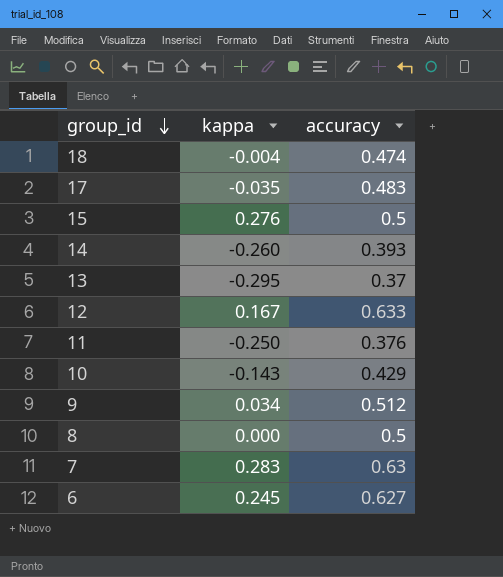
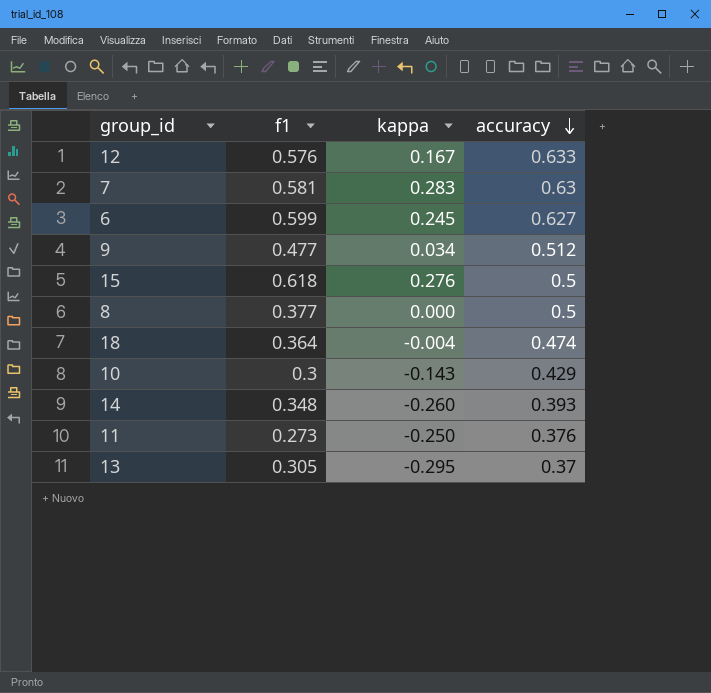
row order: group_id descending -> accuracy descending
column f1 | position: none -> 2
row 17: -0.035 | 0.483 -> none

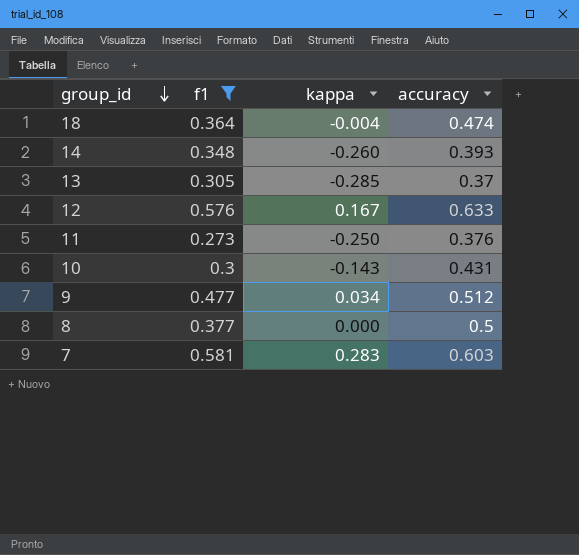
filter: none -> f1 <= 0.581
row order: accuracy descending -> group_id descending
13 | kappa: -0.295 -> -0.285
10 | accuracy: 0.429 -> 0.431
7 | accuracy: 0.63 -> 0.603

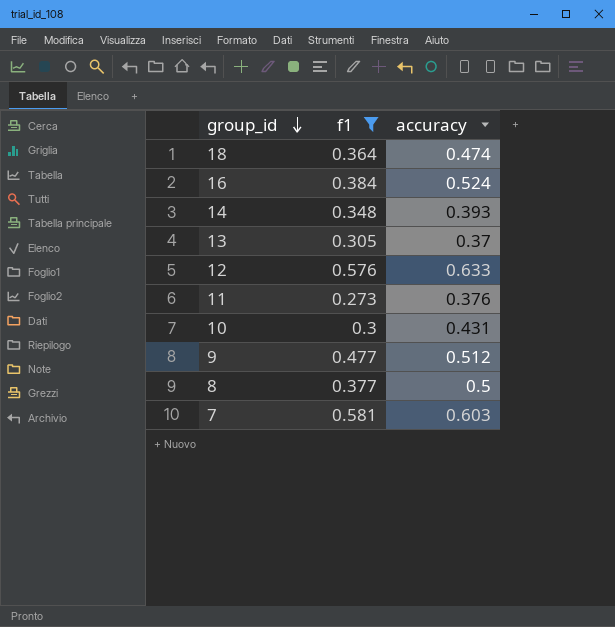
column kappa | position: 3 -> none
row 16: none -> 0.384 | 0.524

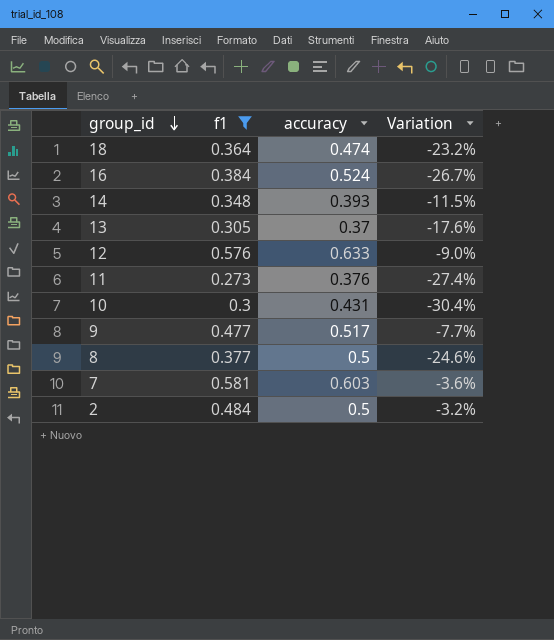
column Variation | formula: none -> ([f1] - [accuracy]) / [accuracy]
9 | accuracy: 0.512 -> 0.517
row 2: none -> 0.484 | 0.5 | -3.2%

